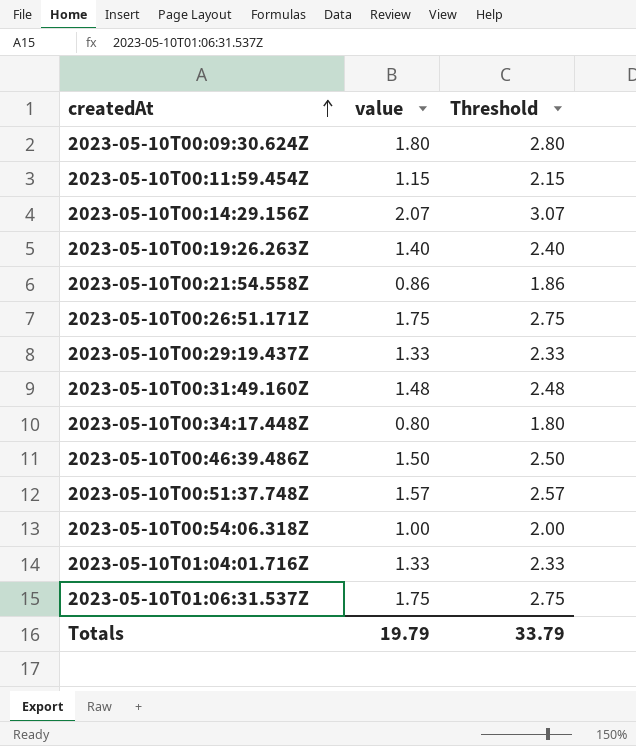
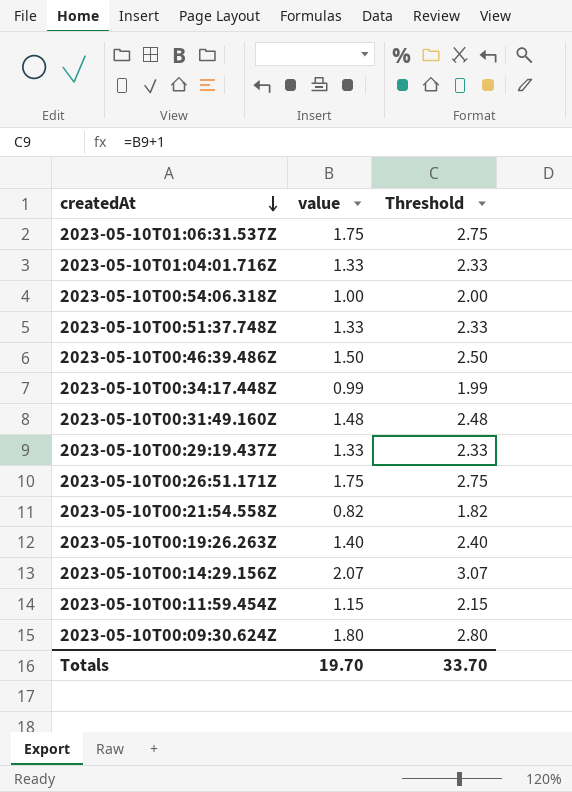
row order: createdAt ascending -> createdAt descending
2023-05-10T00:51:37.748Z | value: 1.57 -> 1.33
2023-05-10T00:51:37.748Z | Threshold: 2.57 -> 2.33
2023-05-10T00:34:17.448Z | value: 0.80 -> 0.99
2023-05-10T00:34:17.448Z | Threshold: 1.80 -> 1.99
2023-05-10T00:21:54.558Z | value: 0.86 -> 0.82
2023-05-10T00:21:54.558Z | Threshold: 1.86 -> 1.82
Totals | value: 19.79 -> 19.70
Totals | Threshold: 33.79 -> 33.70

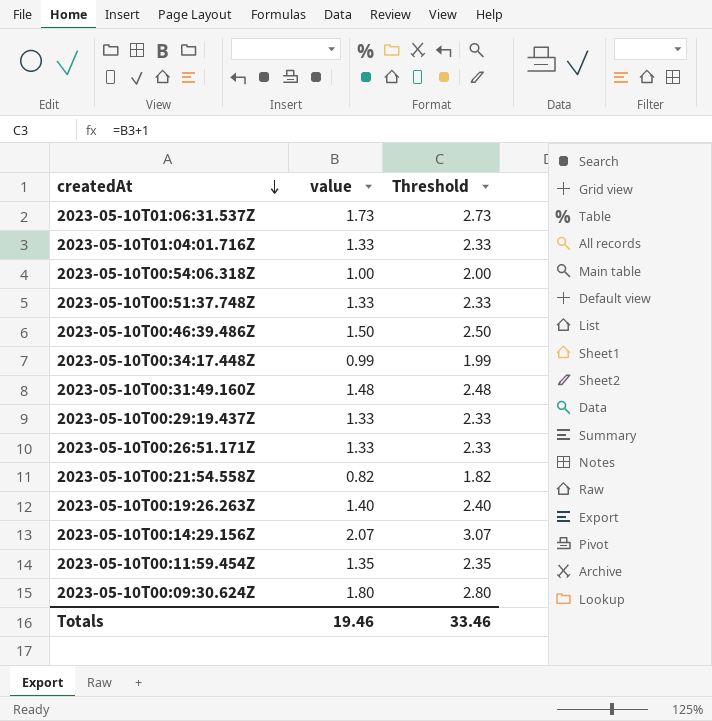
2023-05-10T01:06:31.537Z | value: 1.75 -> 1.73
2023-05-10T01:06:31.537Z | Threshold: 2.75 -> 2.73
2023-05-10T00:26:51.171Z | value: 1.75 -> 1.33
2023-05-10T00:26:51.171Z | Threshold: 2.75 -> 2.33
2023-05-10T00:11:59.454Z | value: 1.15 -> 1.35
2023-05-10T00:11:59.454Z | Threshold: 2.15 -> 2.35
Totals | value: 19.70 -> 19.46
Totals | Threshold: 33.70 -> 33.46

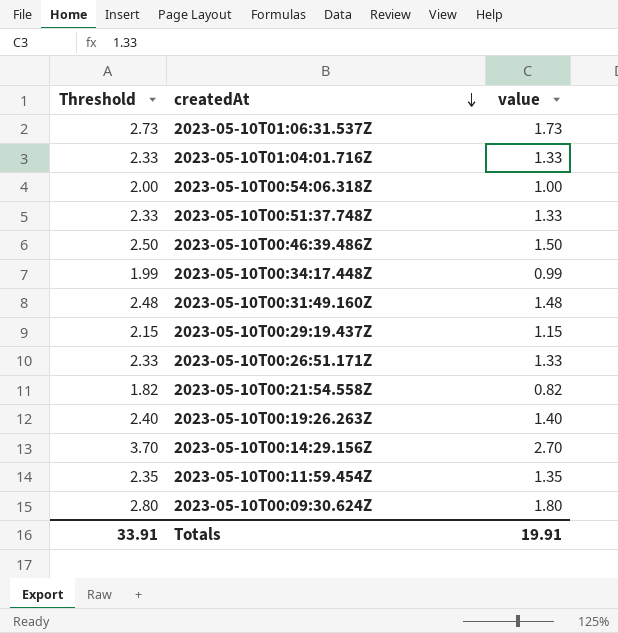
column Threshold | position: 3 -> 1
2023-05-10T00:29:19.437Z | Threshold: 2.33 -> 2.15
2023-05-10T00:29:19.437Z | value: 1.33 -> 1.15
2023-05-10T00:14:29.156Z | Threshold: 3.07 -> 3.70
2023-05-10T00:14:29.156Z | value: 2.07 -> 2.70
Totals | Threshold: 33.46 -> 33.91
Totals | value: 19.46 -> 19.91

